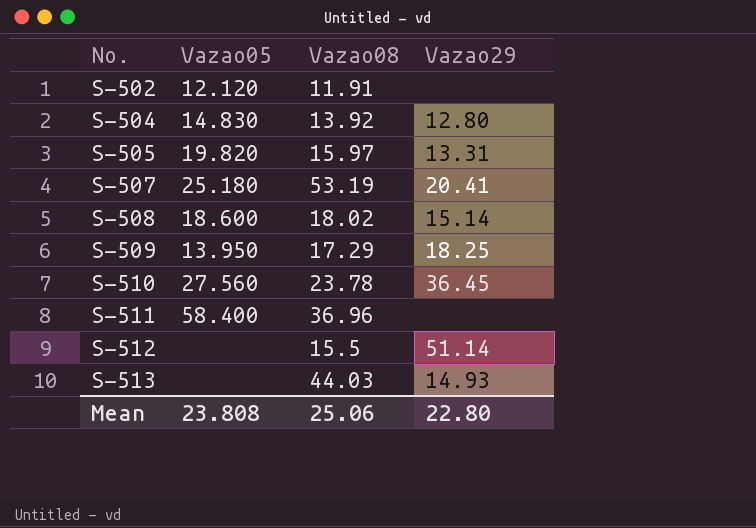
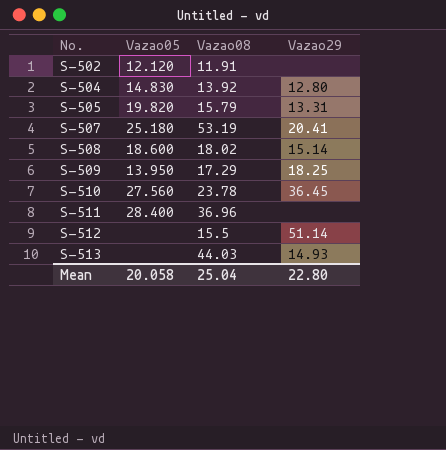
S-505 | Vazao08: 15.97 -> 15.79
S-511 | Vazao05: 58.400 -> 28.400
Mean | Vazao05: 23.808 -> 20.058
Mean | Vazao08: 25.06 -> 25.04

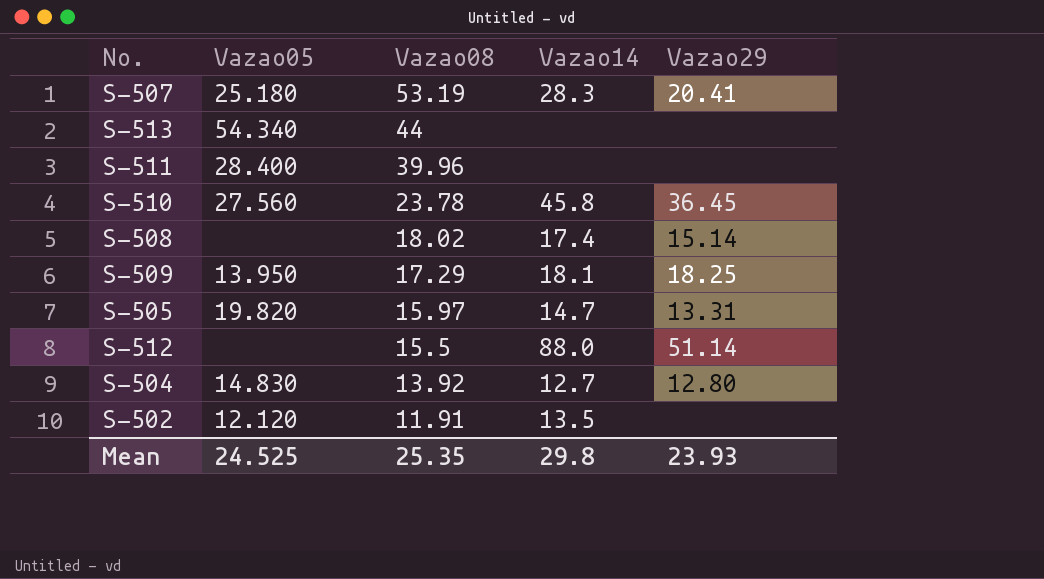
row order: No. ascending -> Vazao08 descending
column Vazao14 | position: none -> 4
S-513 | Vazao05: none -> 54.340
S-513 | Vazao08: 44.03 -> 44
S-513 | Vazao29: 14.93 -> none
S-511 | Vazao08: 36.96 -> 39.96
S-508 | Vazao05: 18.600 -> none
S-505 | Vazao08: 15.79 -> 15.97
Mean | Vazao05: 20.058 -> 24.525
Mean | Vazao08: 25.04 -> 25.35
Mean | Vazao29: 22.80 -> 23.93

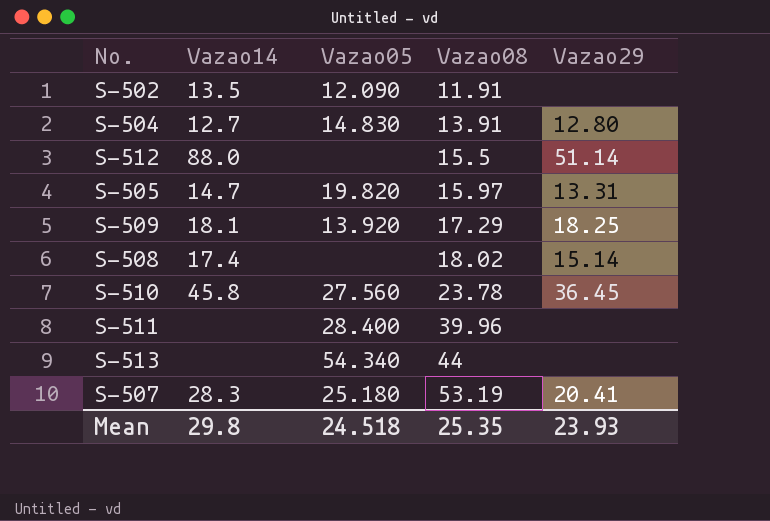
row order: Vazao08 descending -> Vazao08 ascending
column Vazao14 | position: 4 -> 2
S-502 | Vazao05: 12.120 -> 12.090
S-504 | Vazao08: 13.92 -> 13.91
S-509 | Vazao05: 13.950 -> 13.920
Mean | Vazao05: 24.525 -> 24.518

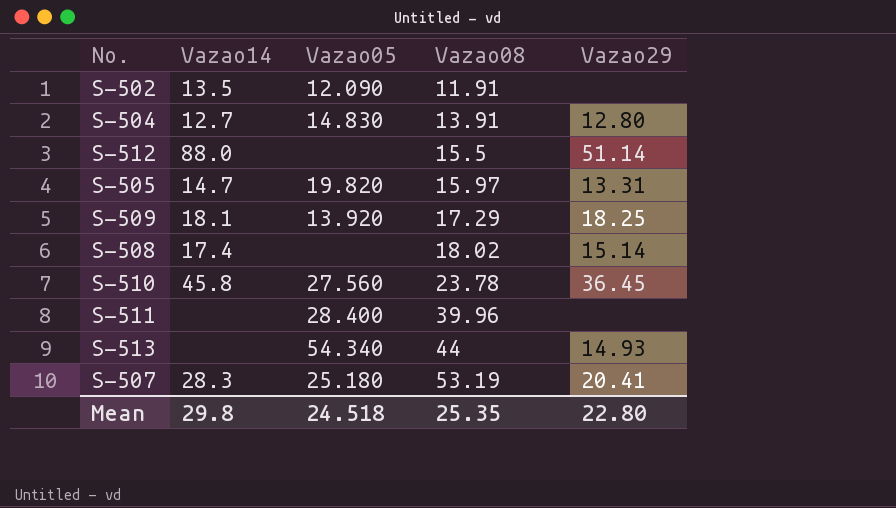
S-513 | Vazao29: none -> 14.93
Mean | Vazao29: 23.93 -> 22.80

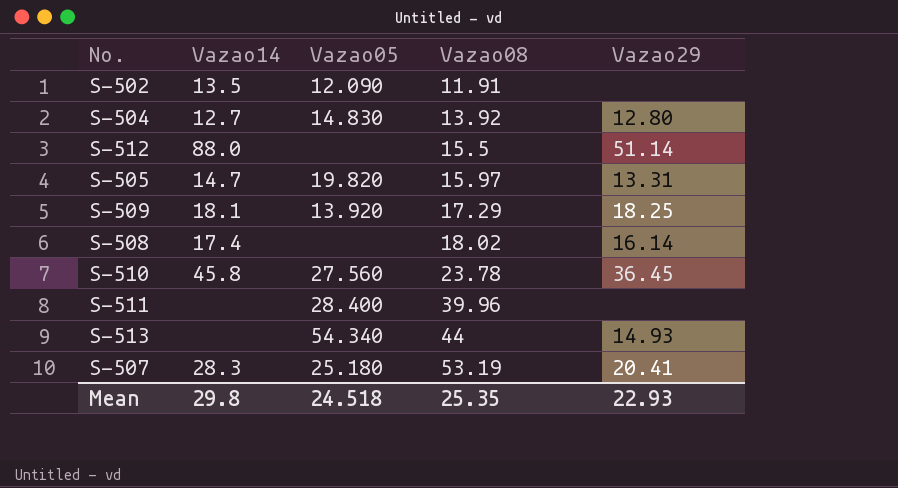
S-504 | Vazao08: 13.91 -> 13.92
S-508 | Vazao29: 15.14 -> 16.14
Mean | Vazao29: 22.80 -> 22.93

